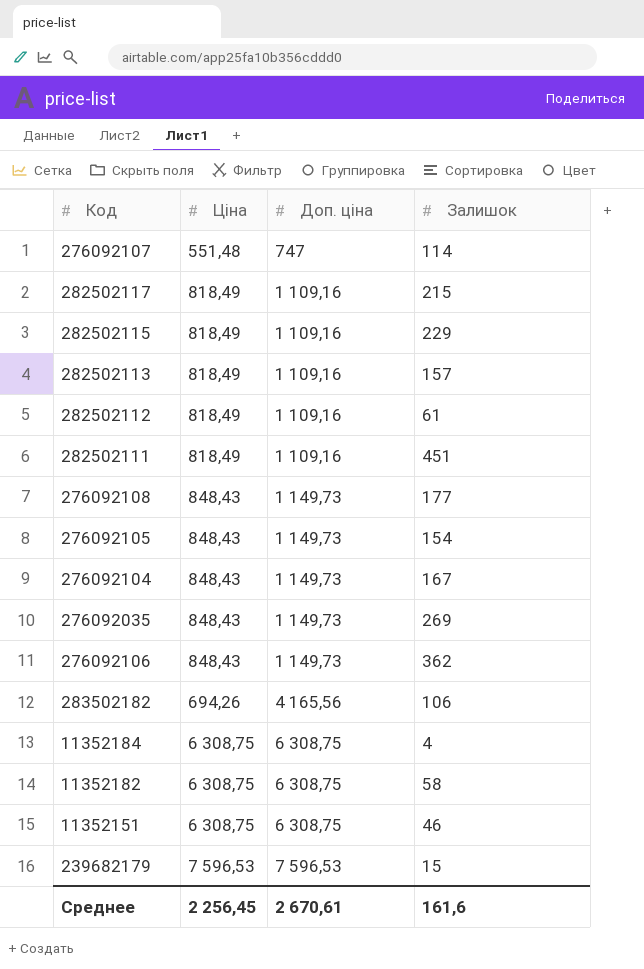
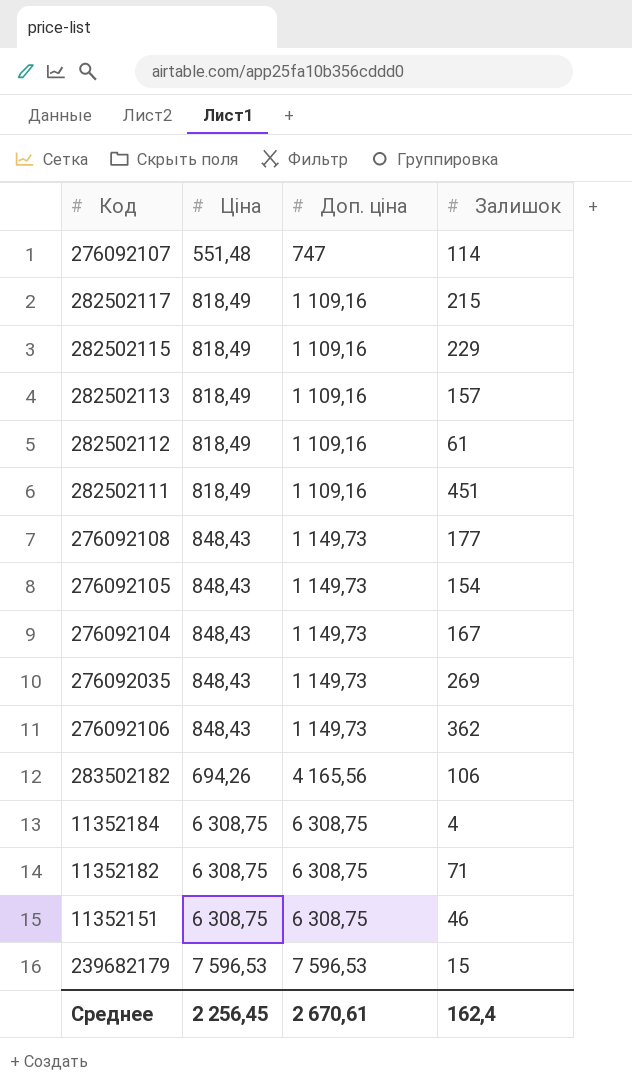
11352182 | Залишок: 58 -> 71
Среднее | Залишок: 161,6 -> 162,4

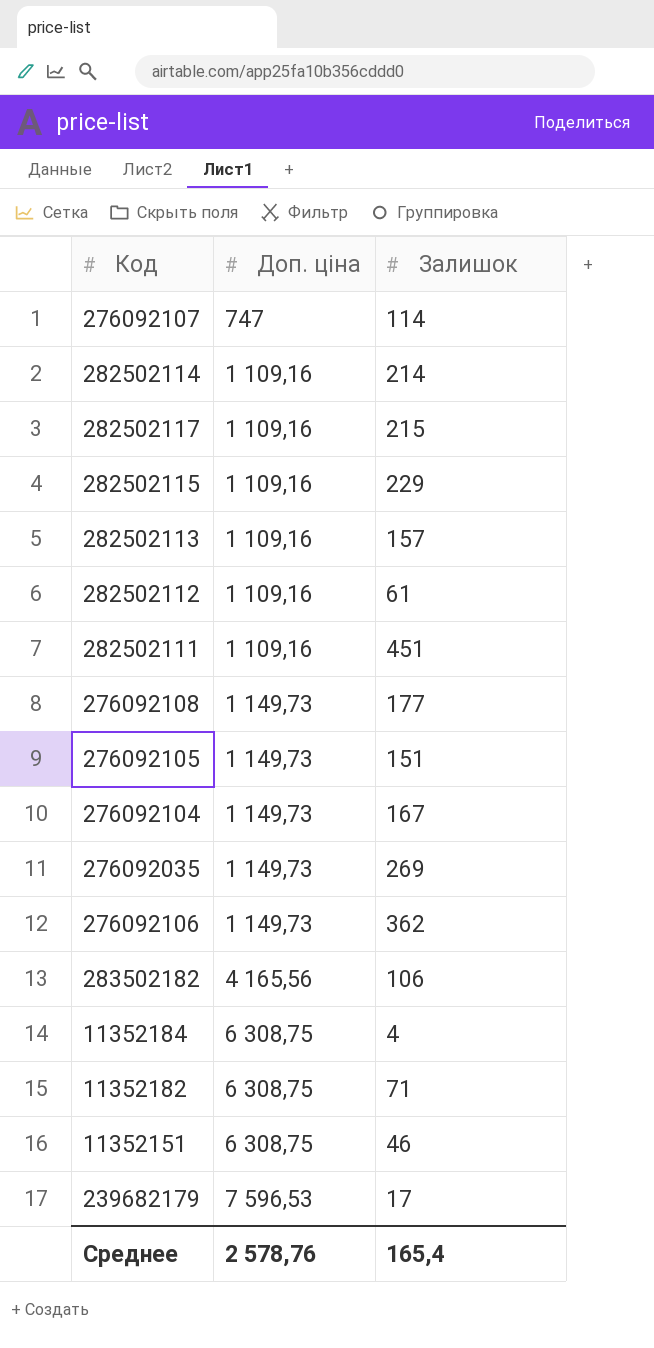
column Ціна | position: 2 -> none
row 282502114: none -> 1 109,16 | 214
276092105 | Залишок: 154 -> 151
239682179 | Залишок: 15 -> 17
Среднее | Доп. ціна: 2 670,61 -> 2 578,76
Среднее | Залишок: 162,4 -> 165,4

